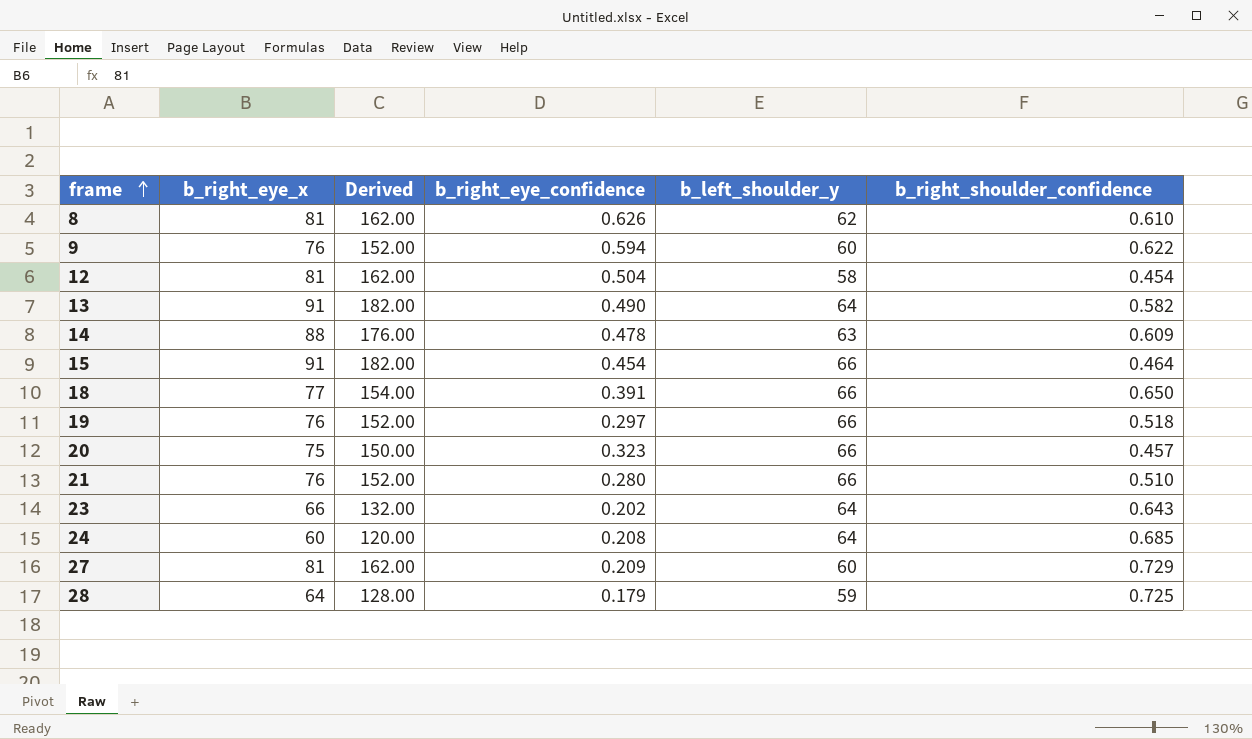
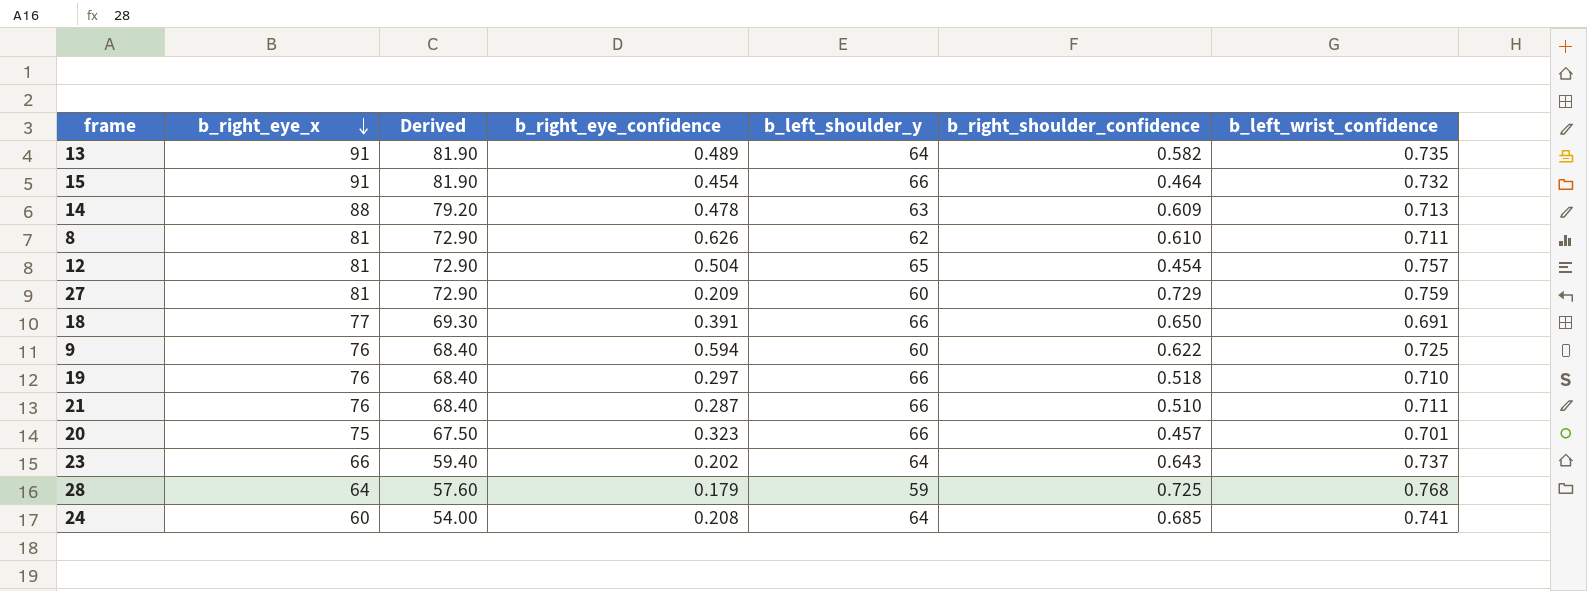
row order: frame ascending -> b_right_eye_x descending
column Derived | formula: [b_right_eye_x] * 2 -> [b_right_eye_x] * 0.9
column b_left_wrist_confidence | position: none -> 7
13 | b_right_eye_confidence: 0.490 -> 0.489
12 | b_left_shoulder_y: 58 -> 65
21 | b_right_eye_confidence: 0.280 -> 0.287

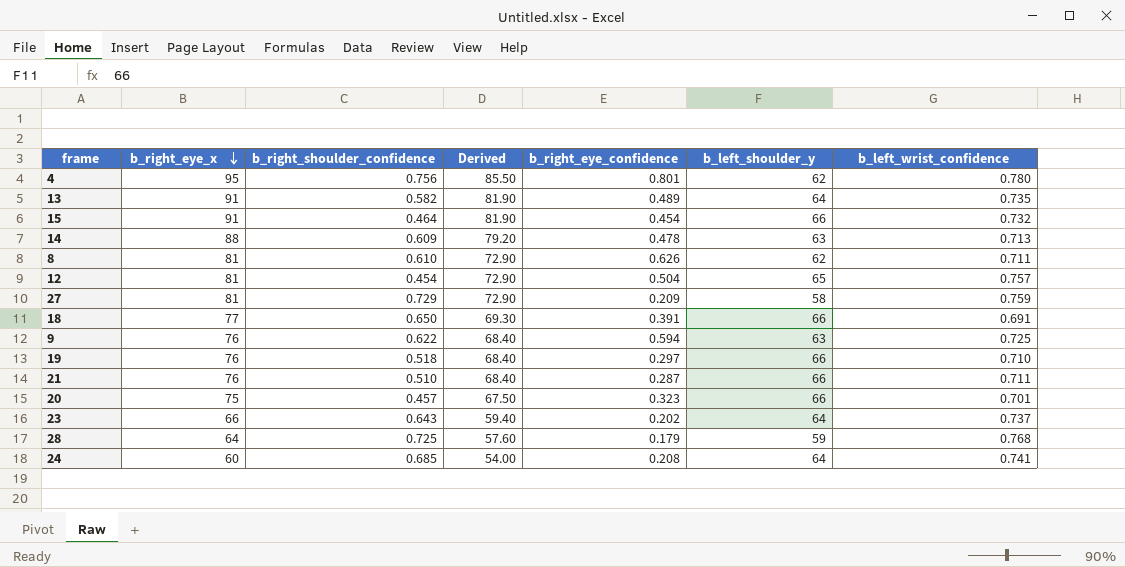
column b_right_shoulder_confidence | position: 6 -> 3
row 4: none -> 95 | 0.756 | 85.50 | 0.801 | 62 | 0.780
27 | b_left_shoulder_y: 60 -> 58
9 | b_left_shoulder_y: 60 -> 63

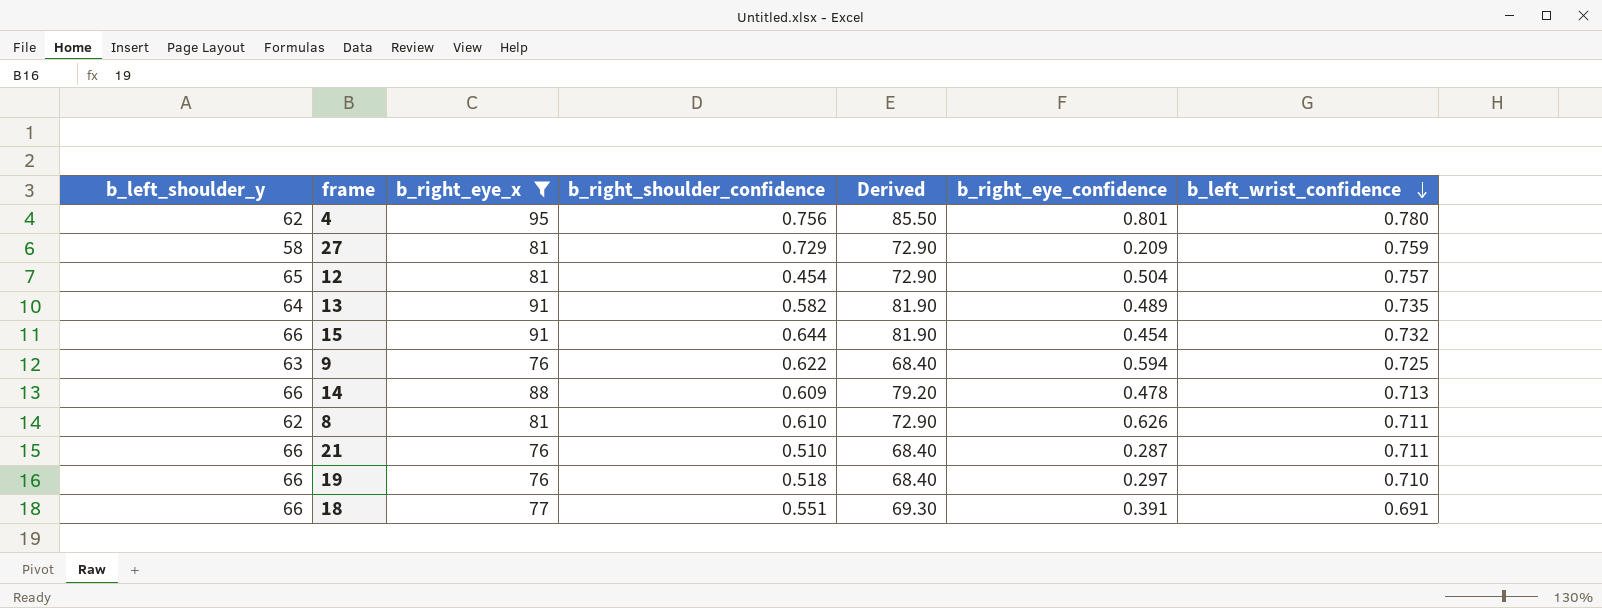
filter: none -> b_right_eye_x >= 76
row order: b_right_eye_x descending -> b_left_wrist_confidence descending
column b_left_shoulder_y | position: 6 -> 1
15 | b_right_shoulder_confidence: 0.464 -> 0.644
14 | b_left_shoulder_y: 63 -> 66
18 | b_right_shoulder_confidence: 0.650 -> 0.551

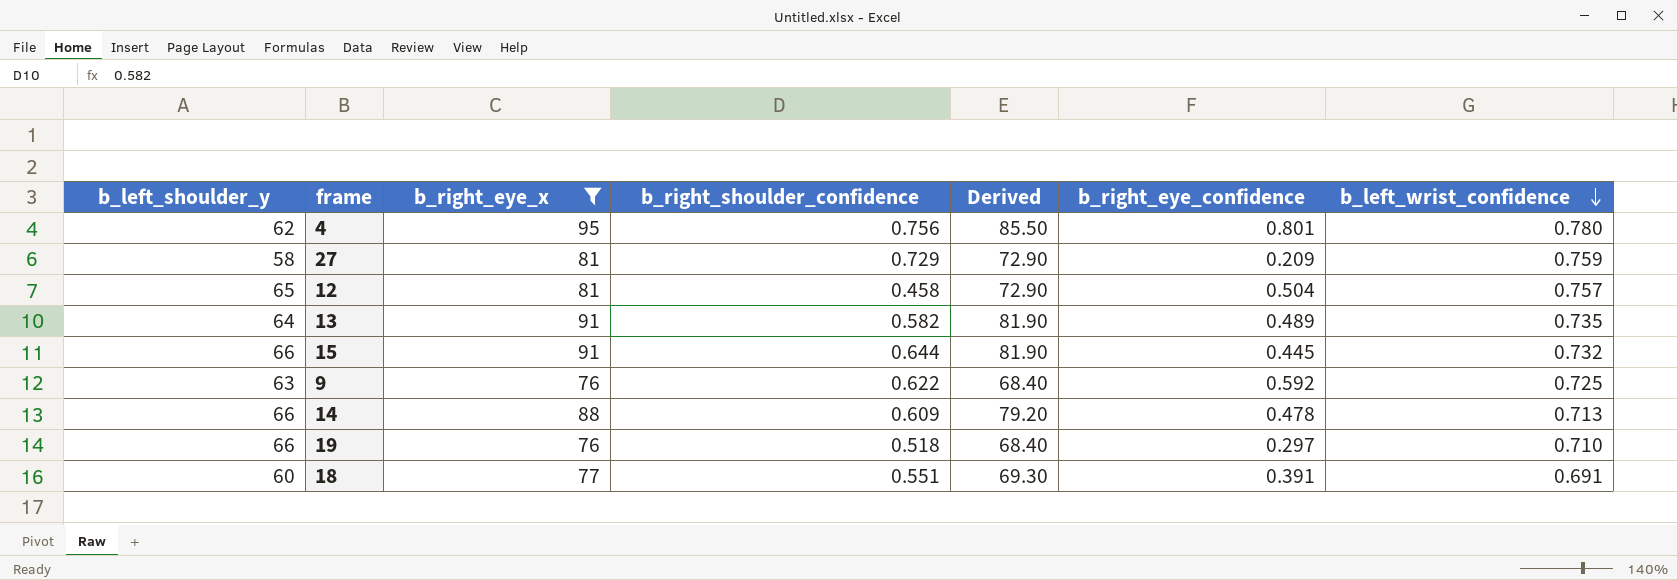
row 8: 62 | 81 | 0.610 | 72.90 | 0.626 | 0.711 -> none
row 21: 66 | 76 | 0.510 | 68.40 | 0.287 | 0.711 -> none
12 | b_right_shoulder_confidence: 0.454 -> 0.458
15 | b_right_eye_confidence: 0.454 -> 0.445
9 | b_right_eye_confidence: 0.594 -> 0.592
18 | b_left_shoulder_y: 66 -> 60

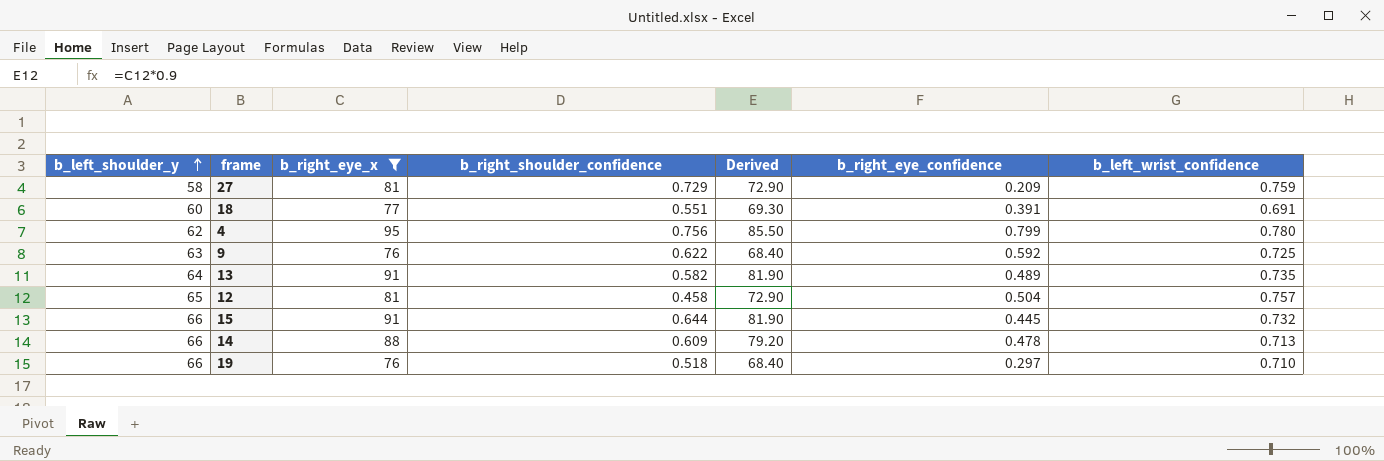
row order: b_left_wrist_confidence descending -> b_left_shoulder_y ascending
4 | b_right_eye_confidence: 0.801 -> 0.799

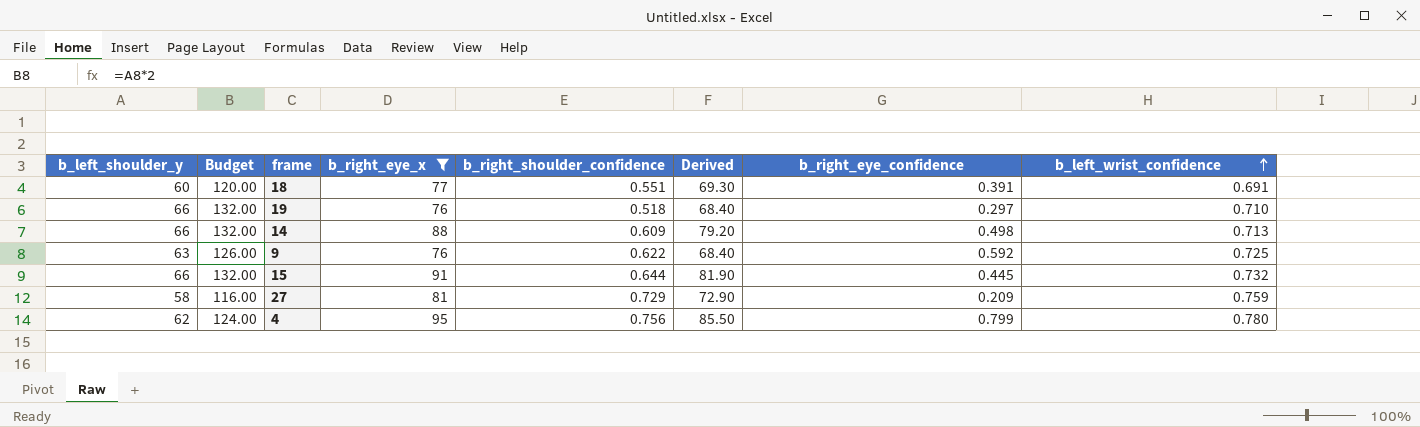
row order: b_left_shoulder_y ascending -> b_left_wrist_confidence ascending
column Budget | formula: none -> [b_left_shoulder_y] * 2
row 13: 64 | 91 | 0.582 | 81.90 | 0.489 | 0.735 -> none
row 12: 65 | 81 | 0.458 | 72.90 | 0.504 | 0.757 -> none
14 | b_right_eye_confidence: 0.478 -> 0.498

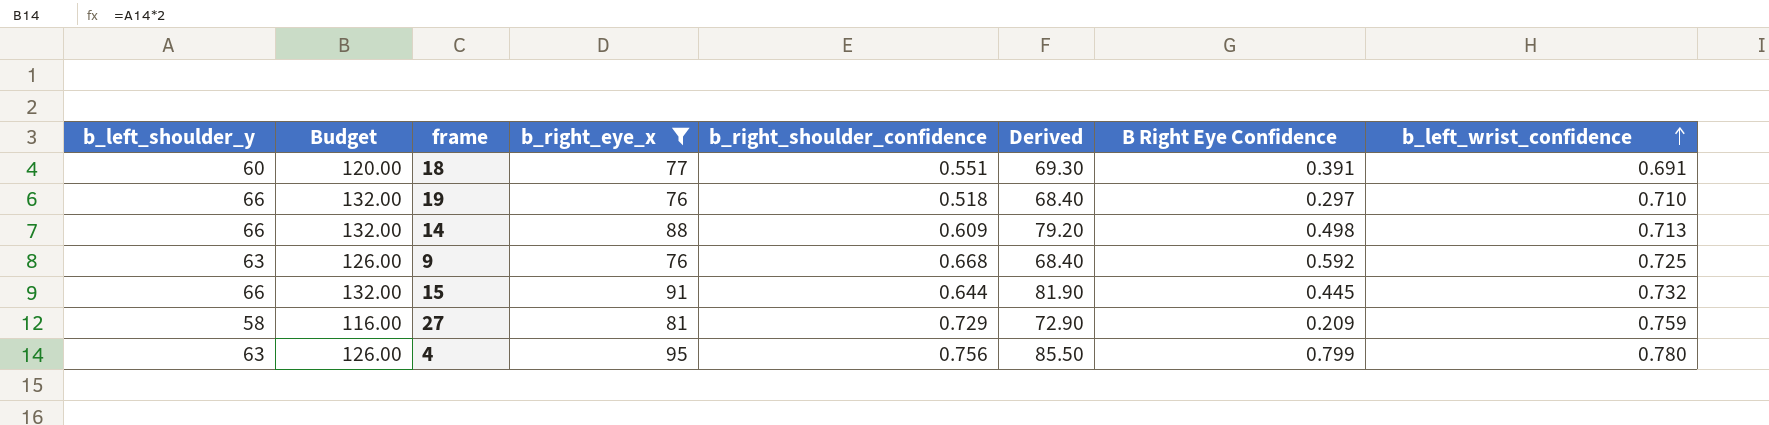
column name: b_right_eye_confidence -> B Right Eye Confidence
9 | b_right_shoulder_confidence: 0.622 -> 0.668
4 | b_left_shoulder_y: 62 -> 63
4 | Budget: 124.00 -> 126.00

